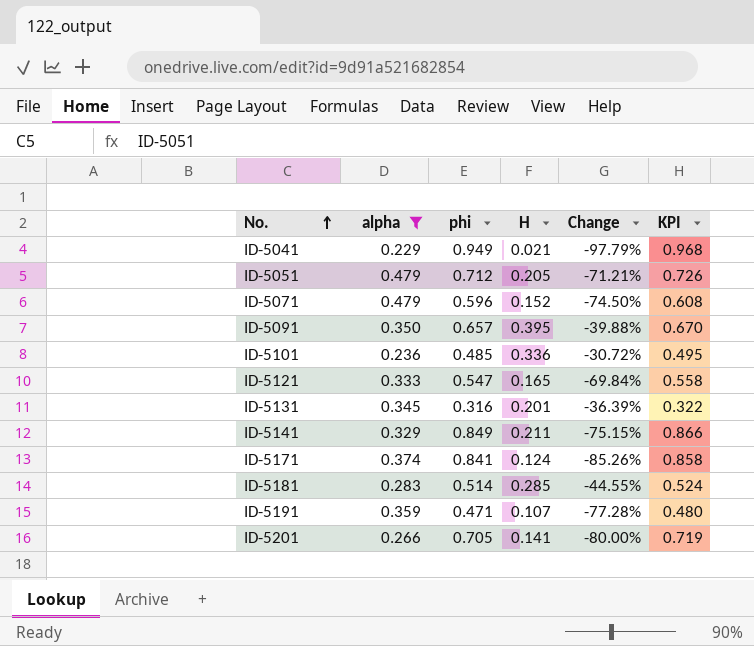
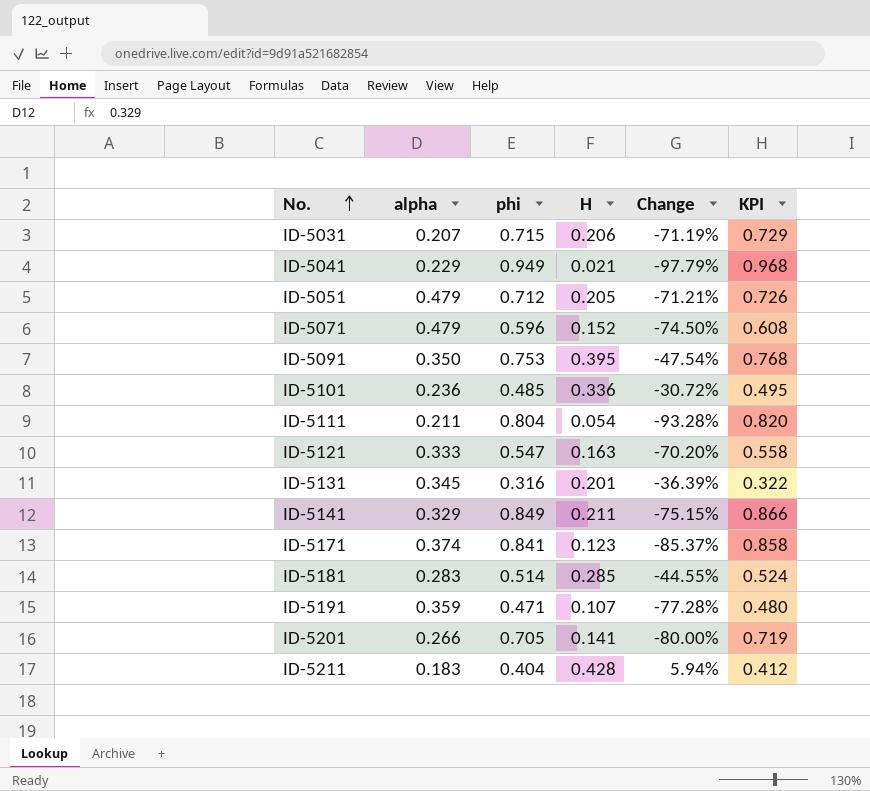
filter: alpha >= 0.229 -> none
ID-5091 | phi: 0.657 -> 0.753
ID-5091 | Change: -39.88% -> -47.54%
ID-5091 | KPI: 0.670 -> 0.768
ID-5121 | H: 0.165 -> 0.163
ID-5121 | Change: -69.84% -> -70.20%
ID-5171 | H: 0.124 -> 0.123
ID-5171 | Change: -85.26% -> -85.37%

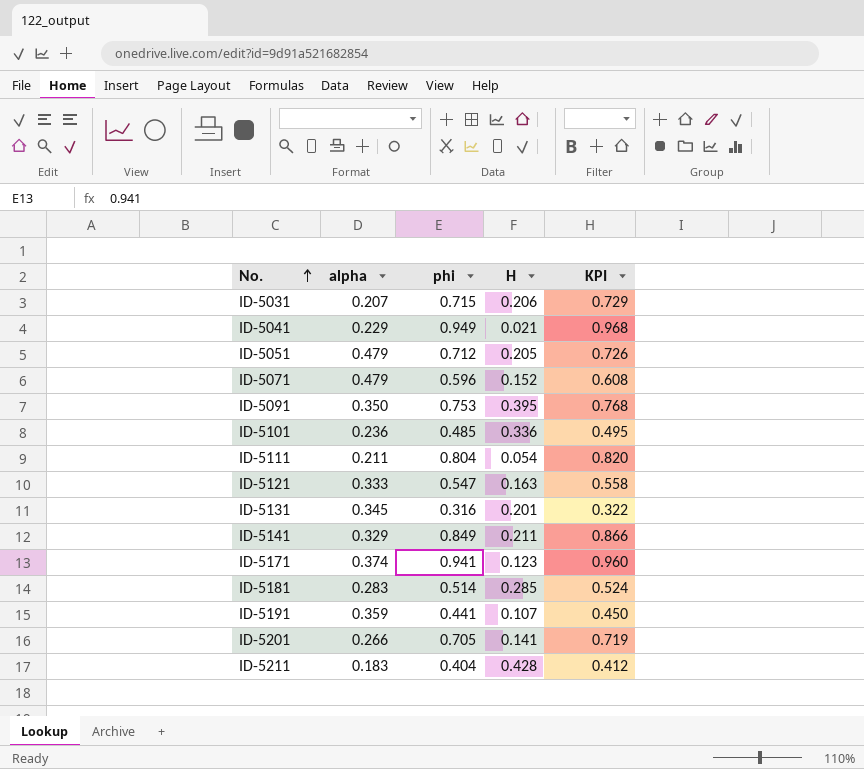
column Change | formula: ([H] - [phi]) / [phi] -> none
ID-5171 | phi: 0.841 -> 0.941
ID-5171 | KPI: 0.858 -> 0.960
ID-5191 | phi: 0.471 -> 0.441
ID-5191 | KPI: 0.480 -> 0.450

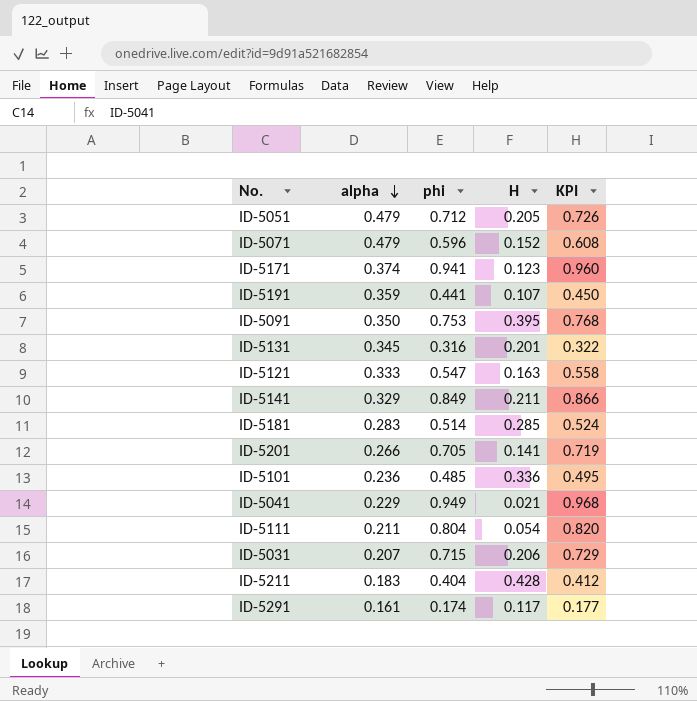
row order: No. ascending -> alpha descending
row ID-5291: none -> 0.161 | 0.174 | 0.117 | 0.177

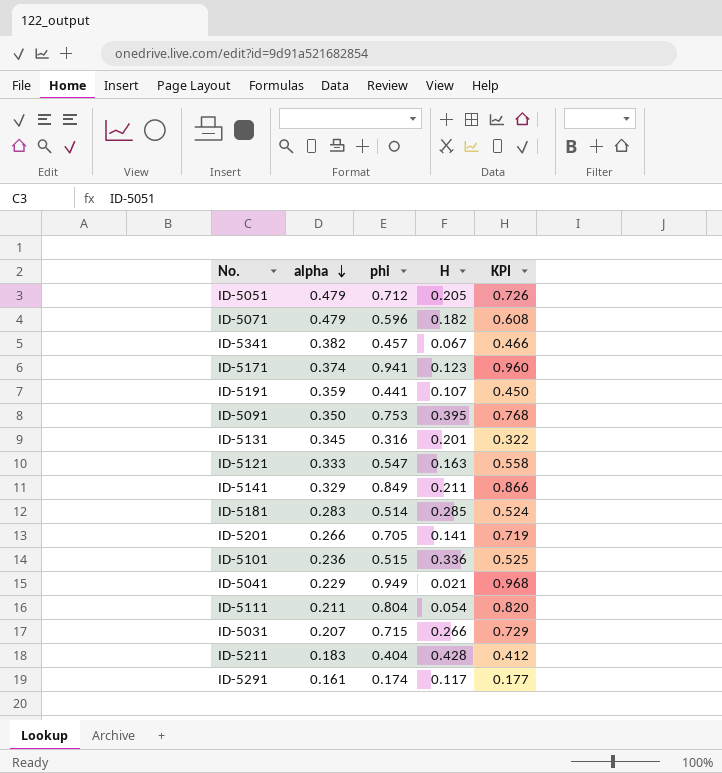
ID-5071 | H: 0.152 -> 0.182
row ID-5341: none -> 0.382 | 0.457 | 0.067 | 0.466
ID-5101 | phi: 0.485 -> 0.515
ID-5101 | KPI: 0.495 -> 0.525
ID-5031 | H: 0.206 -> 0.266

